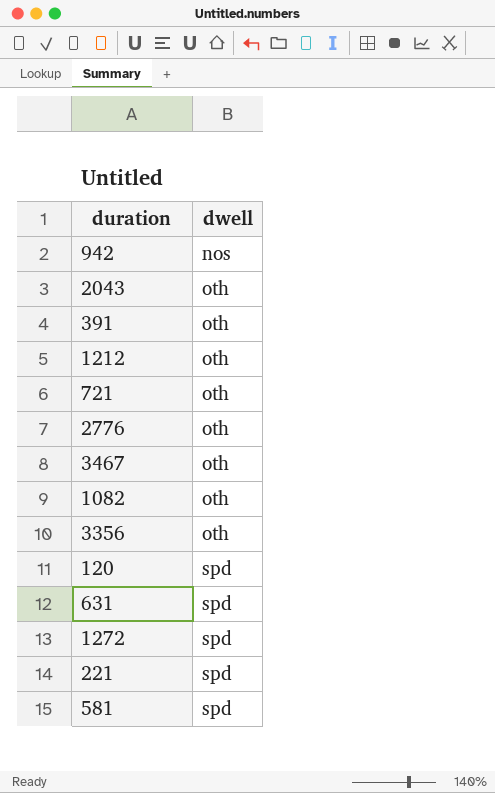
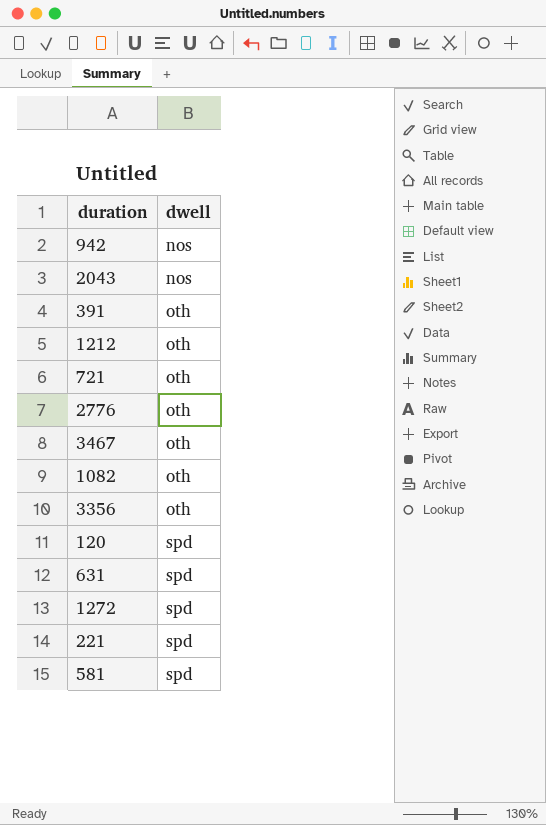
2043 | dwell: oth -> nos

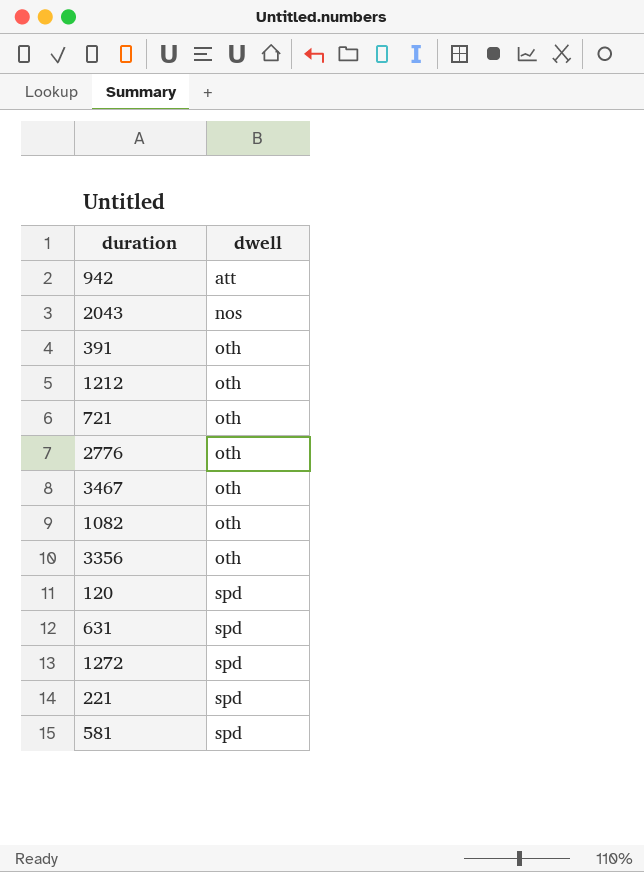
942 | dwell: nos -> att

